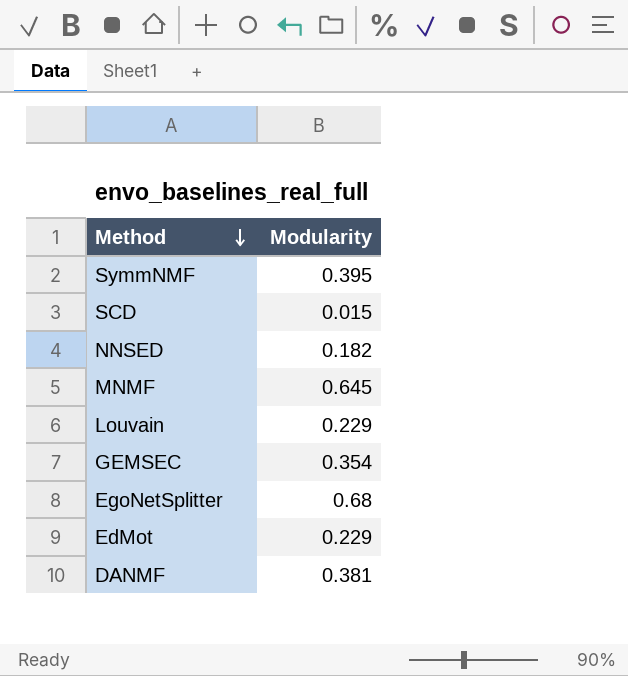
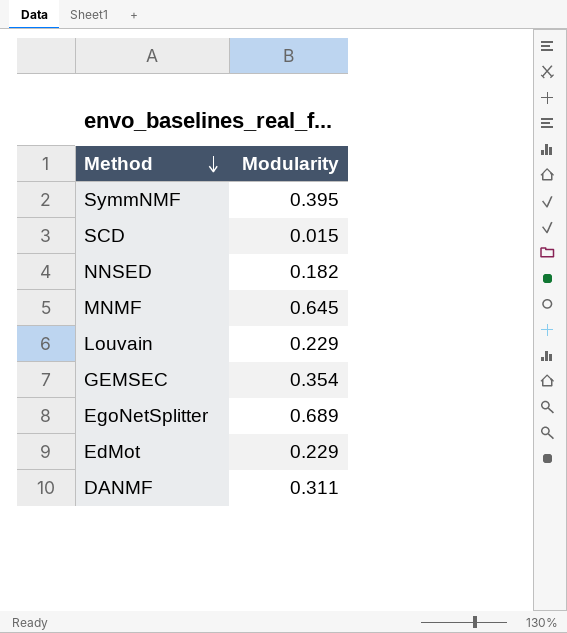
EgoNetSplitter | Modularity: 0.68 -> 0.689
DANMF | Modularity: 0.381 -> 0.311

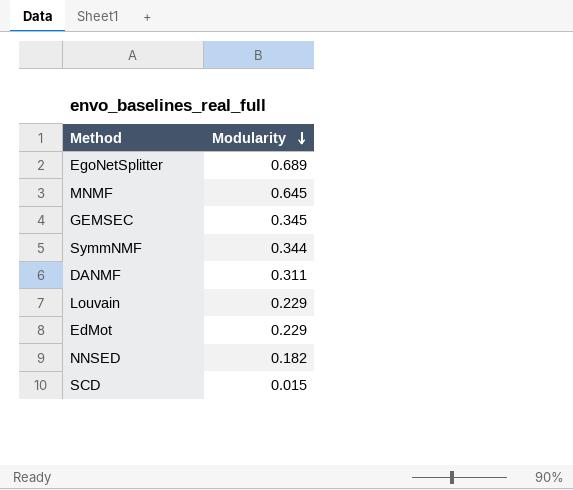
row order: Method descending -> Modularity descending
GEMSEC | Modularity: 0.354 -> 0.345
SymmNMF | Modularity: 0.395 -> 0.344

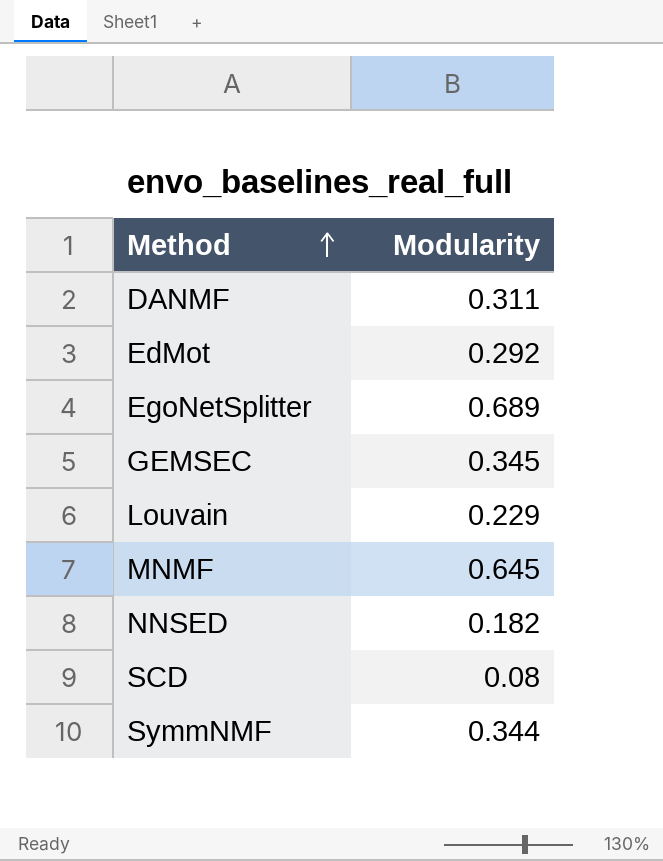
row order: Modularity descending -> Method ascending
EdMot | Modularity: 0.229 -> 0.292
SCD | Modularity: 0.015 -> 0.08

